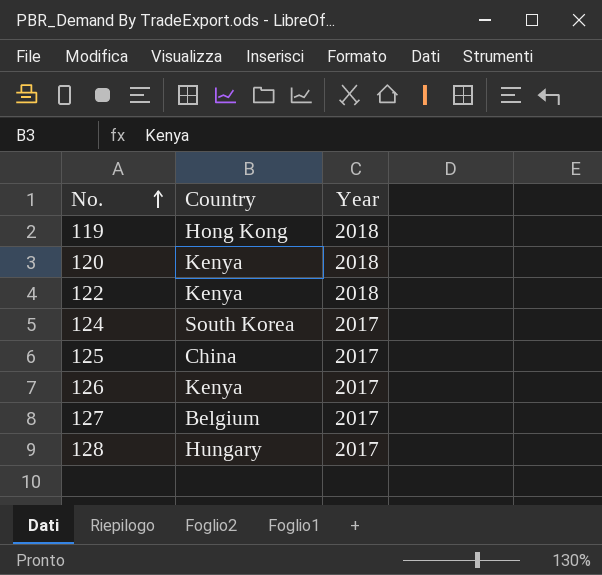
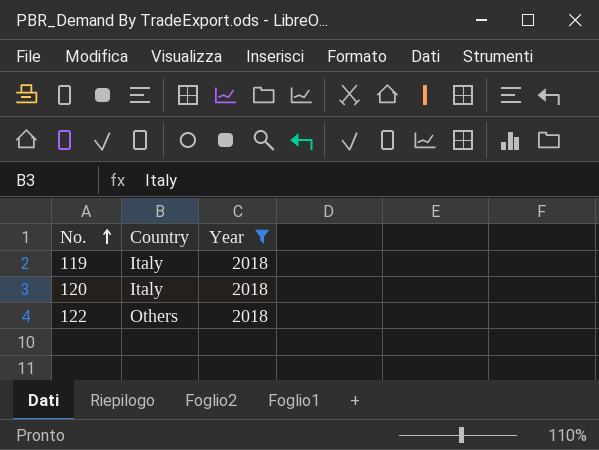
filter: none -> Year = 2018
119 | Country: Hong Kong -> Italy
120 | Country: Kenya -> Italy
122 | Country: Kenya -> Others

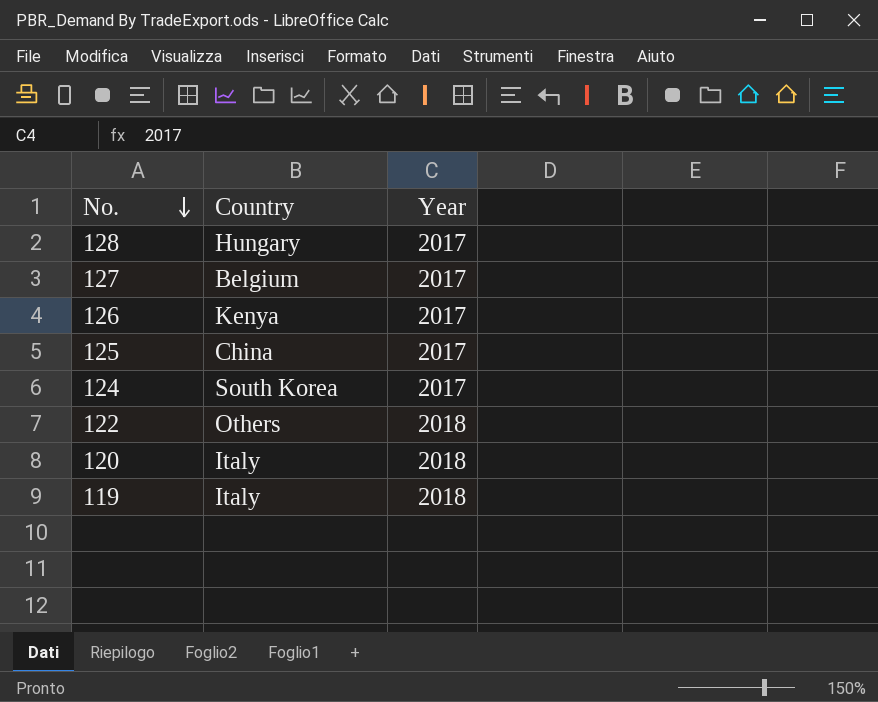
filter: Year = 2018 -> none
row order: No. ascending -> No. descending

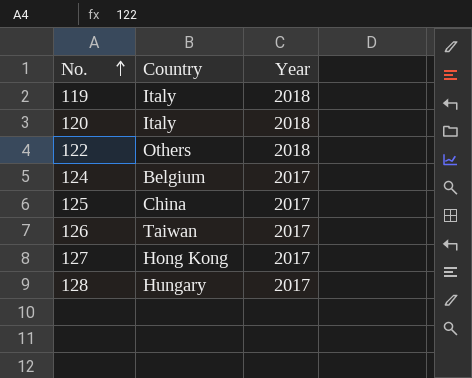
row order: No. descending -> No. ascending
124 | Country: South Korea -> Belgium
126 | Country: Kenya -> Taiwan
127 | Country: Belgium -> Hong Kong

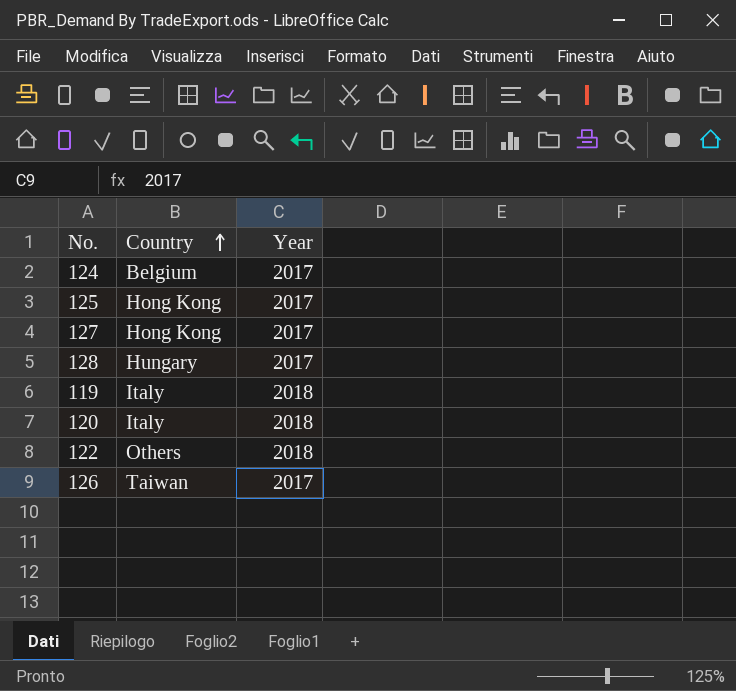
row order: No. ascending -> Country ascending
125 | Country: China -> Hong Kong

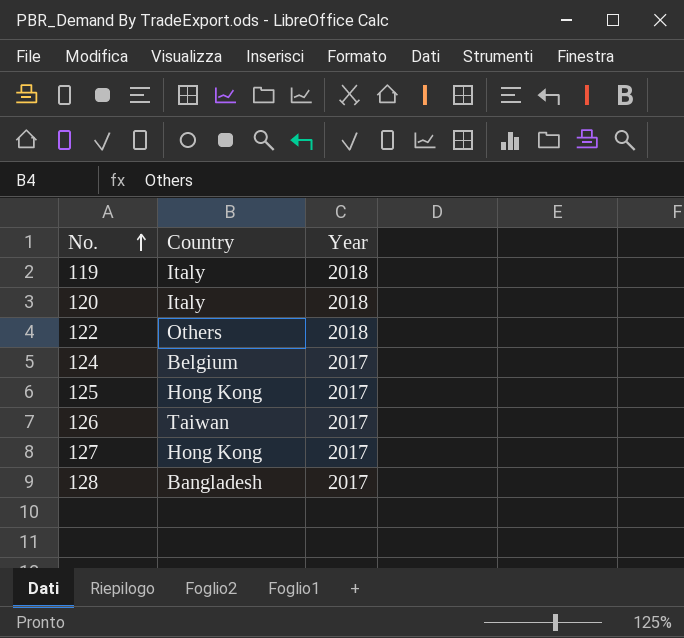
row order: Country ascending -> No. ascending
128 | Country: Hungary -> Bangladesh

